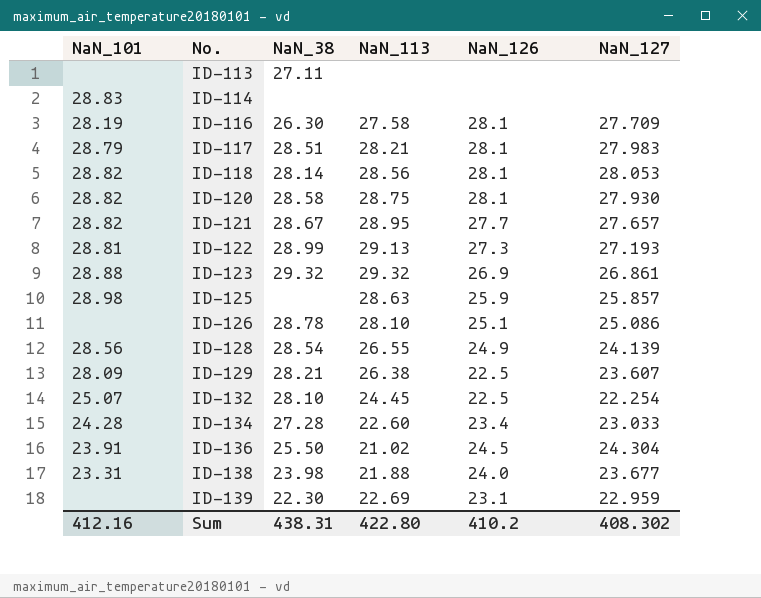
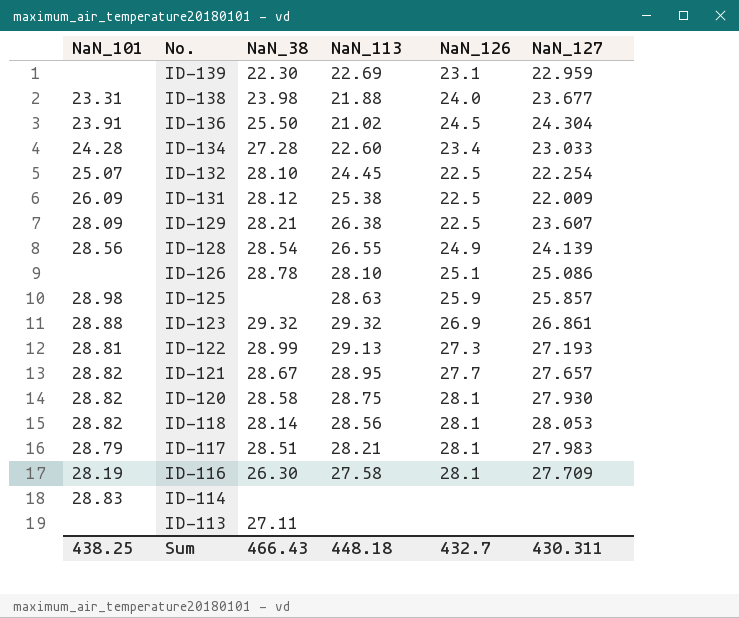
row order: No. ascending -> No. descending
row ID-131: none -> 26.09 | 28.12 | 25.38 | 22.5 | 22.009
Sum | NaN_101: 412.16 -> 438.25
Sum | NaN_38: 438.31 -> 466.43
Sum | NaN_113: 422.80 -> 448.18
Sum | NaN_126: 410.2 -> 432.7
Sum | NaN_127: 408.302 -> 430.311

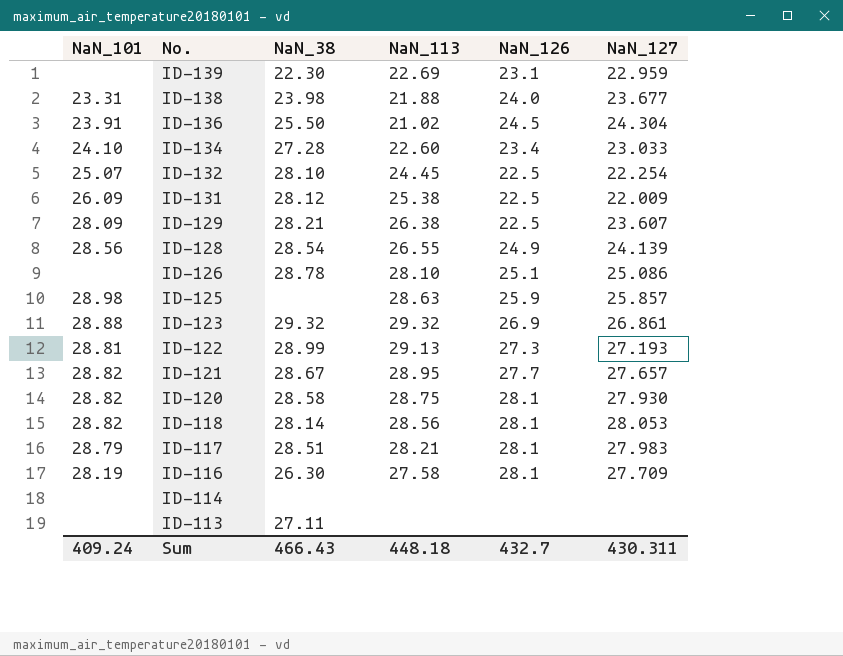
ID-134 | NaN_101: 24.28 -> 24.10
ID-114 | NaN_101: 28.83 -> none
Sum | NaN_101: 438.25 -> 409.24

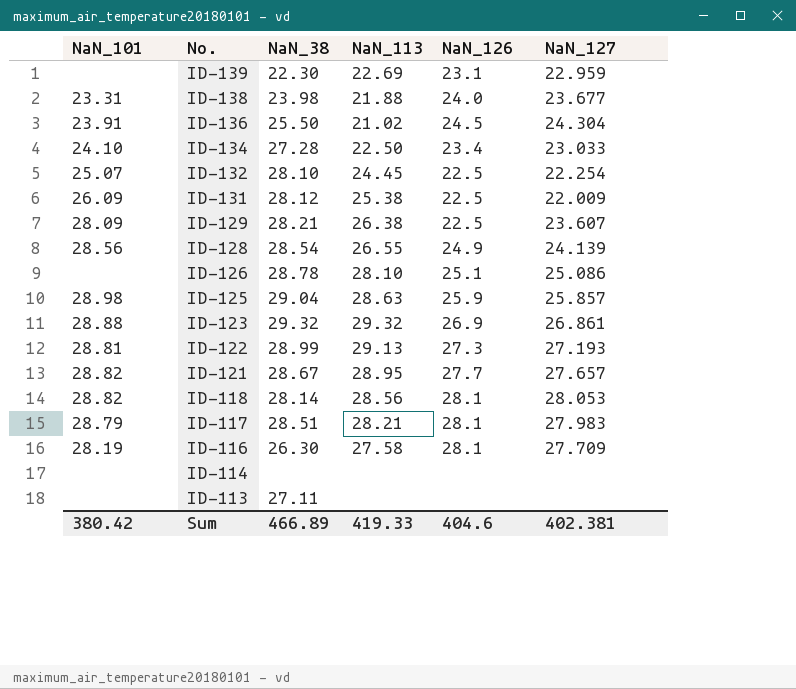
row ID-120: 28.82 | 28.58 | 28.75 | 28.1 | 27.930 -> none
ID-134 | NaN_113: 22.60 -> 22.50
ID-125 | NaN_38: none -> 29.04
Sum | NaN_101: 409.24 -> 380.42
Sum | NaN_38: 466.43 -> 466.89
Sum | NaN_113: 448.18 -> 419.33
Sum | NaN_126: 432.7 -> 404.6
Sum | NaN_127: 430.311 -> 402.381

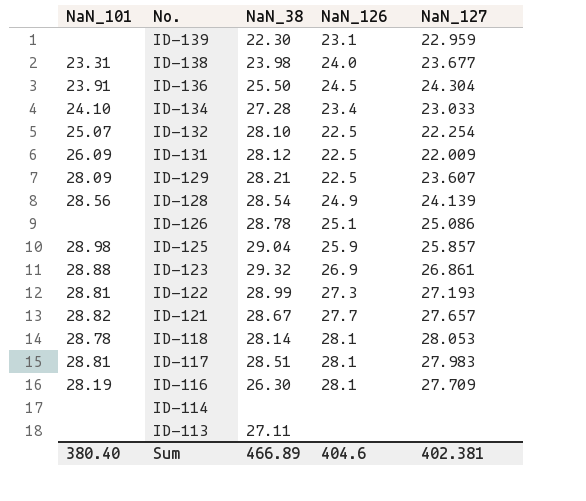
column NaN_113 | position: 4 -> none
ID-118 | NaN_101: 28.82 -> 28.78
ID-117 | NaN_101: 28.79 -> 28.81
Sum | NaN_101: 380.42 -> 380.40

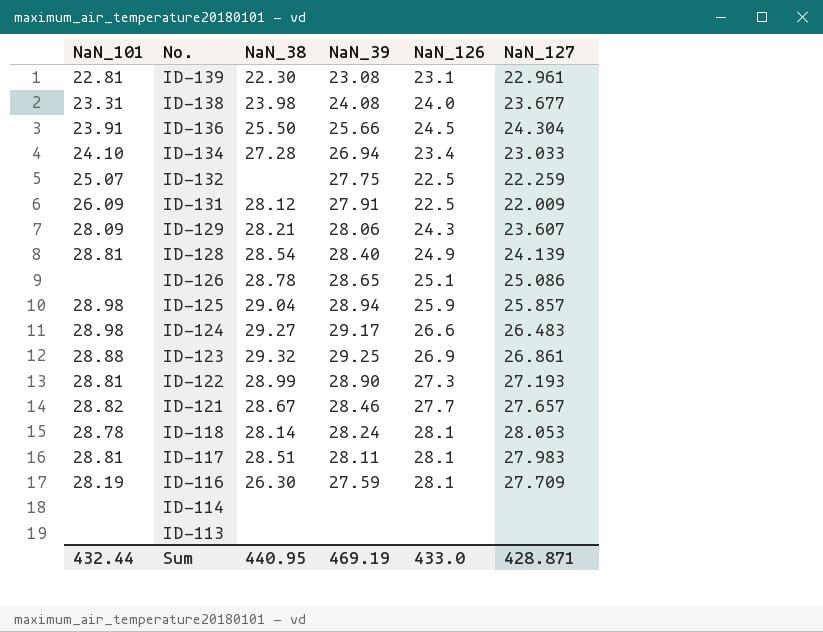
column NaN_39 | position: none -> 4
ID-139 | NaN_101: none -> 22.81
ID-139 | NaN_127: 22.959 -> 22.961
ID-132 | NaN_38: 28.10 -> none
ID-132 | NaN_127: 22.254 -> 22.259
ID-129 | NaN_126: 22.5 -> 24.3
ID-128 | NaN_101: 28.56 -> 28.81
row ID-124: none -> 28.98 | 29.27 | 29.17 | 26.6 | 26.483
ID-113 | NaN_38: 27.11 -> none
Sum | NaN_101: 380.40 -> 432.44
Sum | NaN_38: 466.89 -> 440.95
Sum | NaN_126: 404.6 -> 433.0
Sum | NaN_127: 402.381 -> 428.871

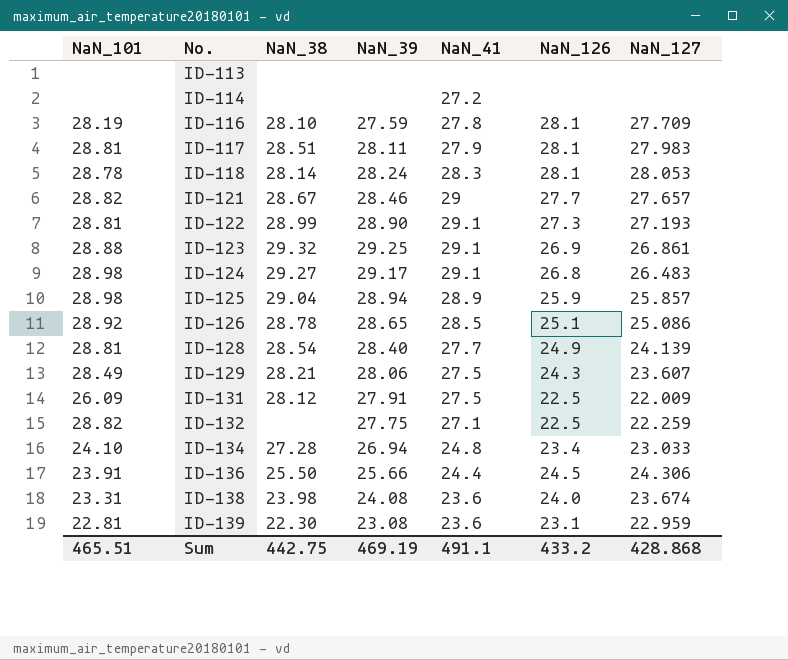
row order: No. descending -> No. ascending
column NaN_41 | position: none -> 5
ID-116 | NaN_38: 26.30 -> 28.10
ID-124 | NaN_126: 26.6 -> 26.8
ID-126 | NaN_101: none -> 28.92
ID-129 | NaN_101: 28.09 -> 28.49
ID-132 | NaN_101: 25.07 -> 28.82
ID-136 | NaN_127: 24.304 -> 24.306
ID-138 | NaN_127: 23.677 -> 23.674
ID-139 | NaN_127: 22.961 -> 22.959
Sum | NaN_101: 432.44 -> 465.51
Sum | NaN_38: 440.95 -> 442.75
Sum | NaN_126: 433.0 -> 433.2
Sum | NaN_127: 428.871 -> 428.868

